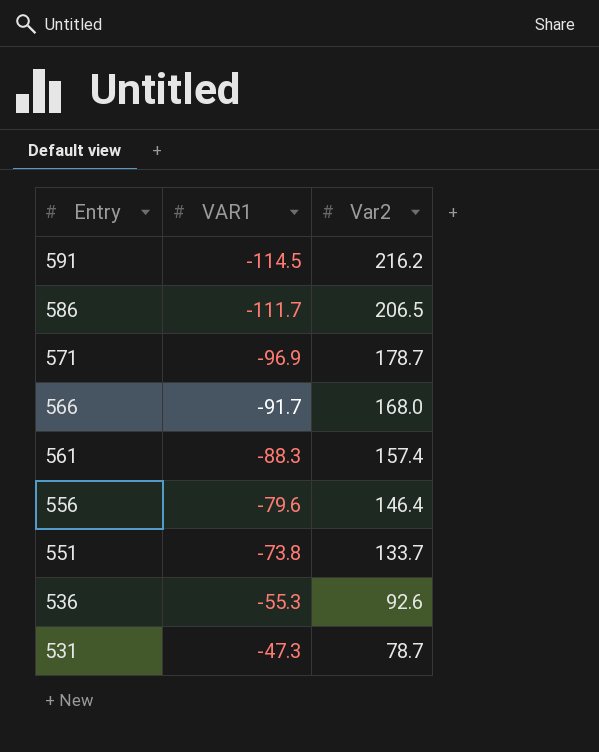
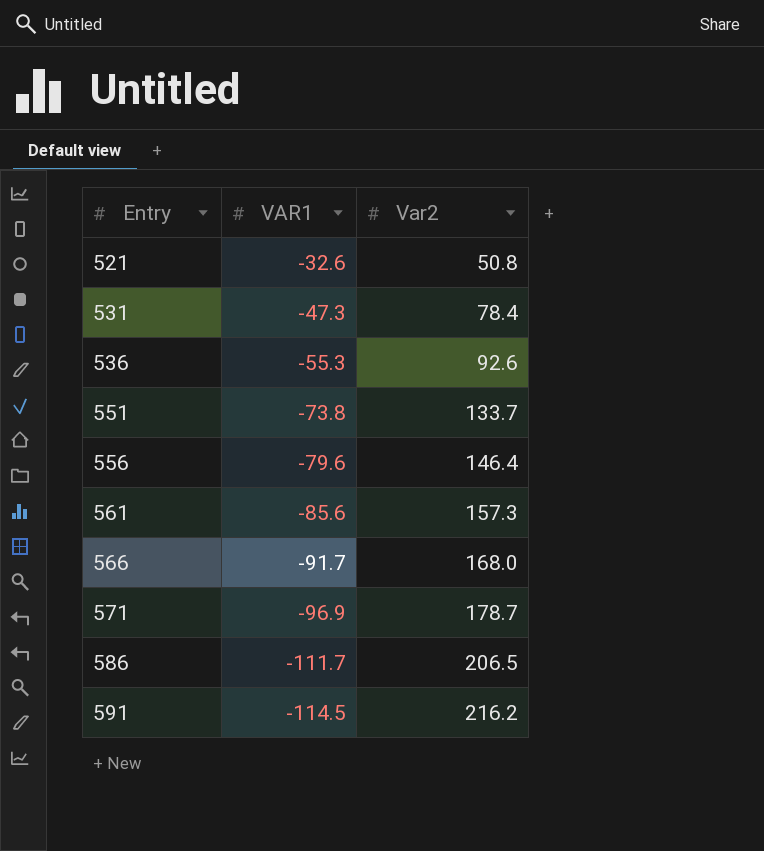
row order: Entry descending -> Entry ascending
row 521: none -> -32.6 | 50.8
531 | Var2: 78.7 -> 78.4
561 | VAR1: -88.3 -> -85.6
561 | Var2: 157.4 -> 157.3

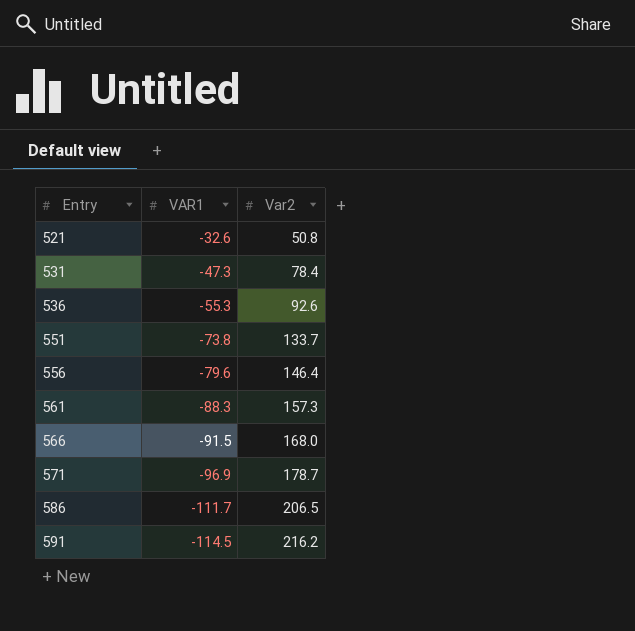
561 | VAR1: -85.6 -> -88.3
566 | VAR1: -91.7 -> -91.5

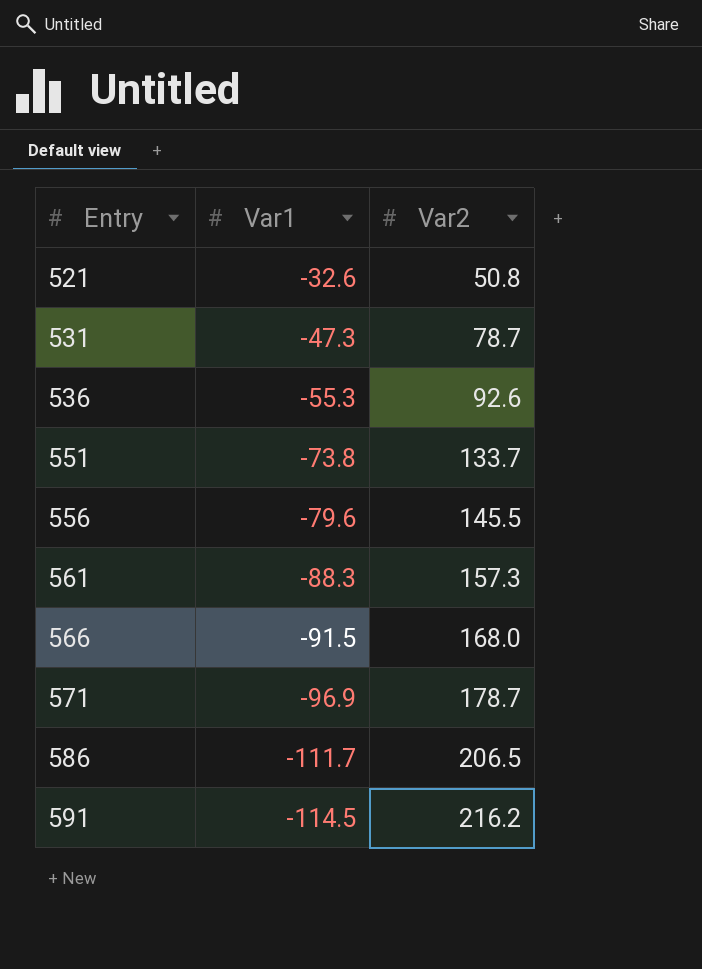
column name: VAR1 -> Var1
531 | Var2: 78.4 -> 78.7
556 | Var2: 146.4 -> 145.5

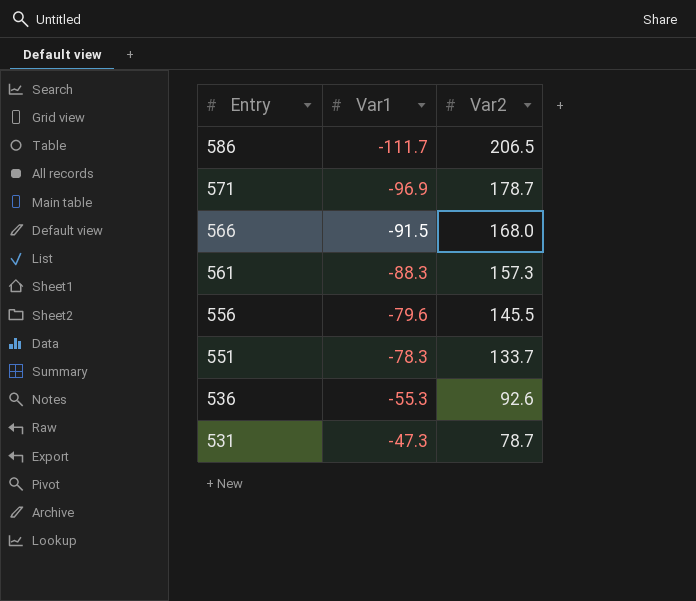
row order: Entry ascending -> Entry descending
row 521: -32.6 | 50.8 -> none
row 591: -114.5 | 216.2 -> none
551 | Var1: -73.8 -> -78.3

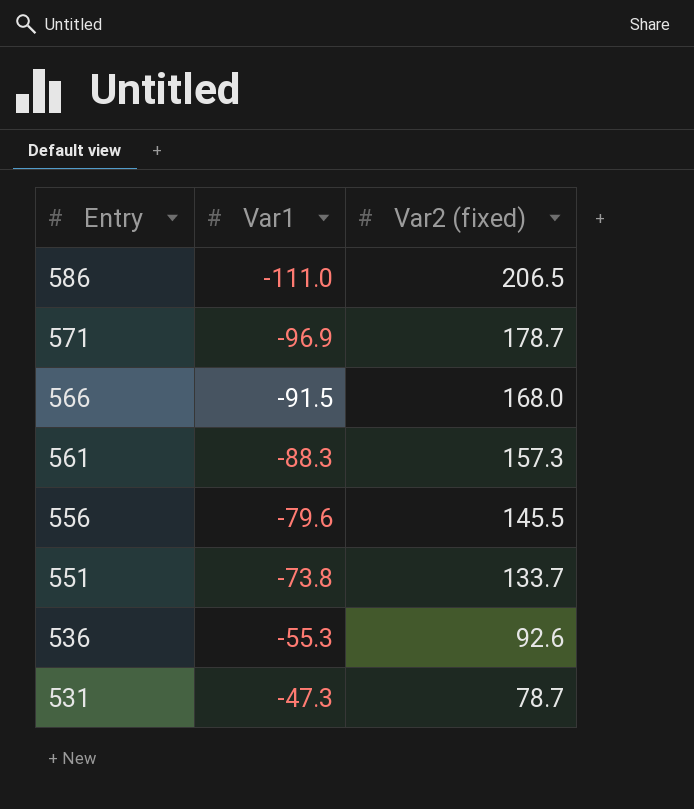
column name: Var2 -> Var2 (fixed)
586 | Var1: -111.7 -> -111.0
551 | Var1: -78.3 -> -73.8

